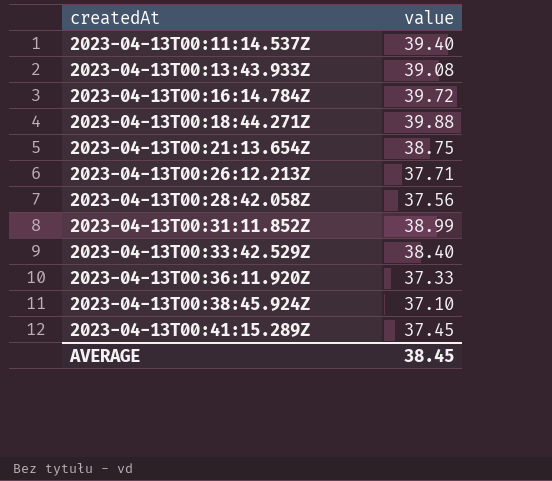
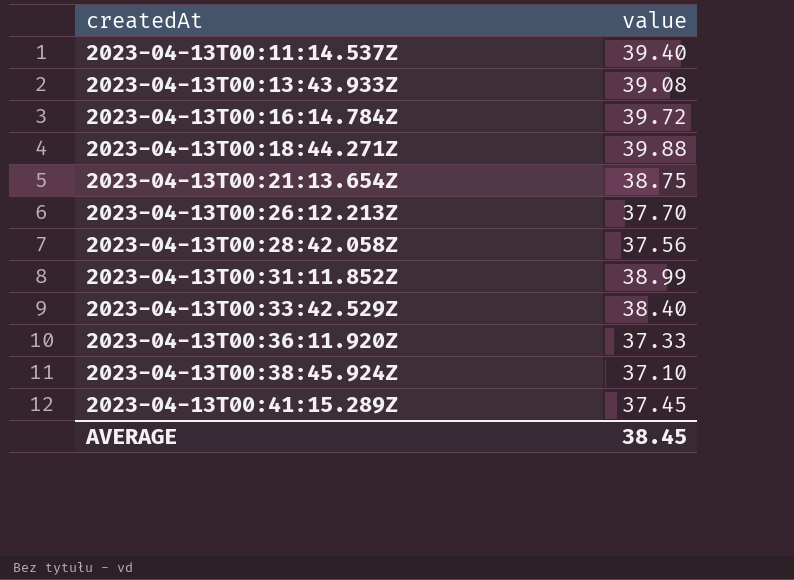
2023-04-13T00:26:12.213Z | value: 37.71 -> 37.70

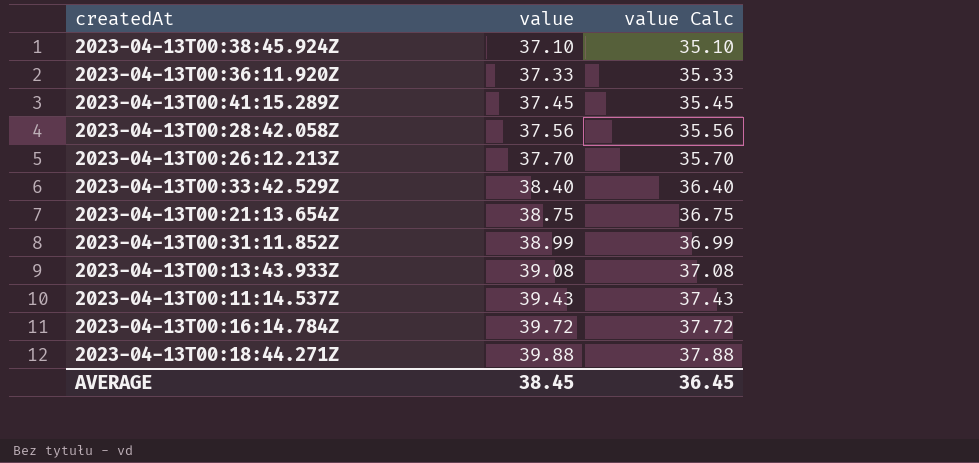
row order: createdAt ascending -> value ascending
column value Calc | formula: none -> [value] - 2
2023-04-13T00:11:14.537Z | value: 39.40 -> 39.43

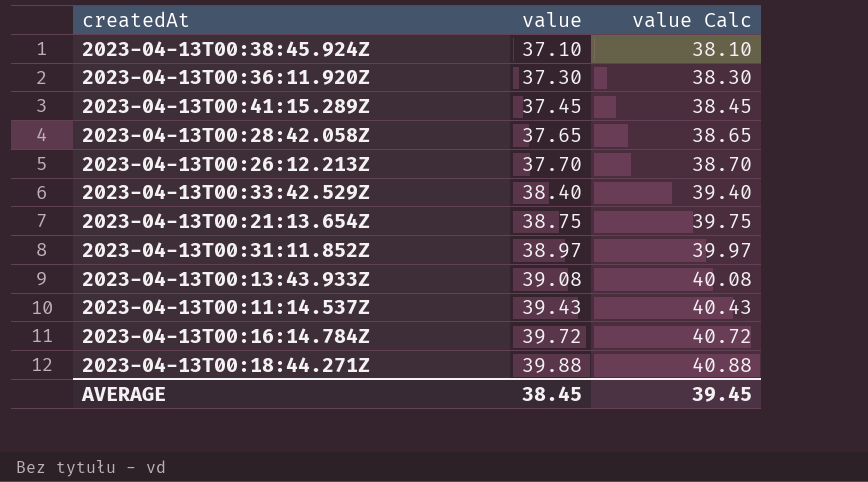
column value Calc | formula: [value] - 2 -> [value] + 1
2023-04-13T00:36:11.920Z | value: 37.33 -> 37.30
2023-04-13T00:28:42.058Z | value: 37.56 -> 37.65
2023-04-13T00:31:11.852Z | value: 38.99 -> 38.97
AVERAGE | value Calc: 36.45 -> 39.45

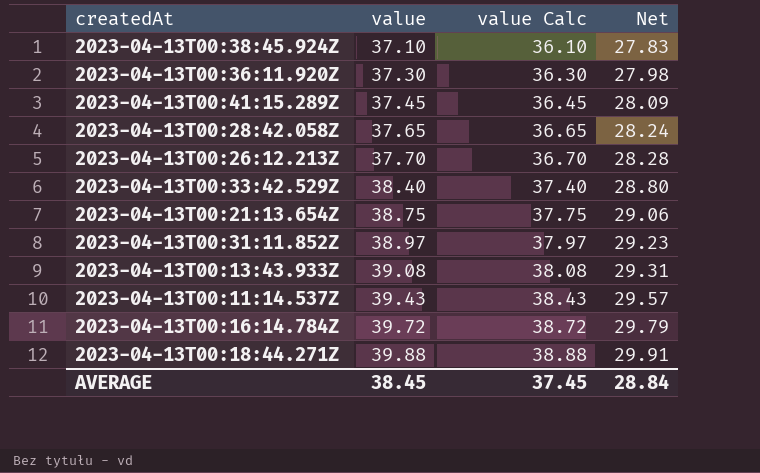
column value Calc | formula: [value] + 1 -> [value] - 1
column Net | formula: none -> [value] * 0.75
AVERAGE | value Calc: 39.45 -> 37.45

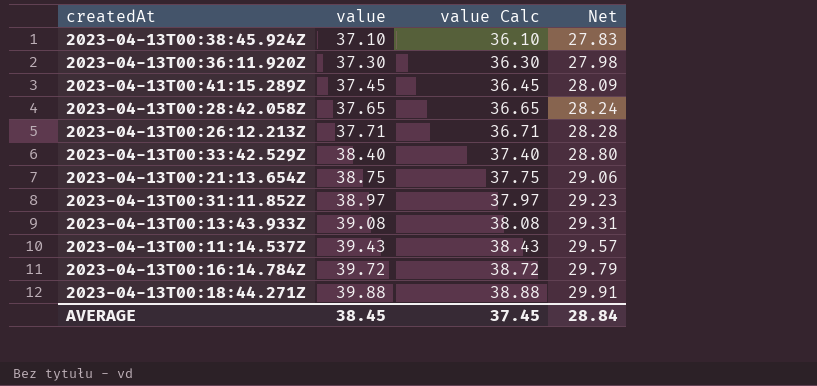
2023-04-13T00:26:12.213Z | value: 37.70 -> 37.71
2023-04-13T00:26:12.213Z | value Calc: 36.70 -> 36.71

